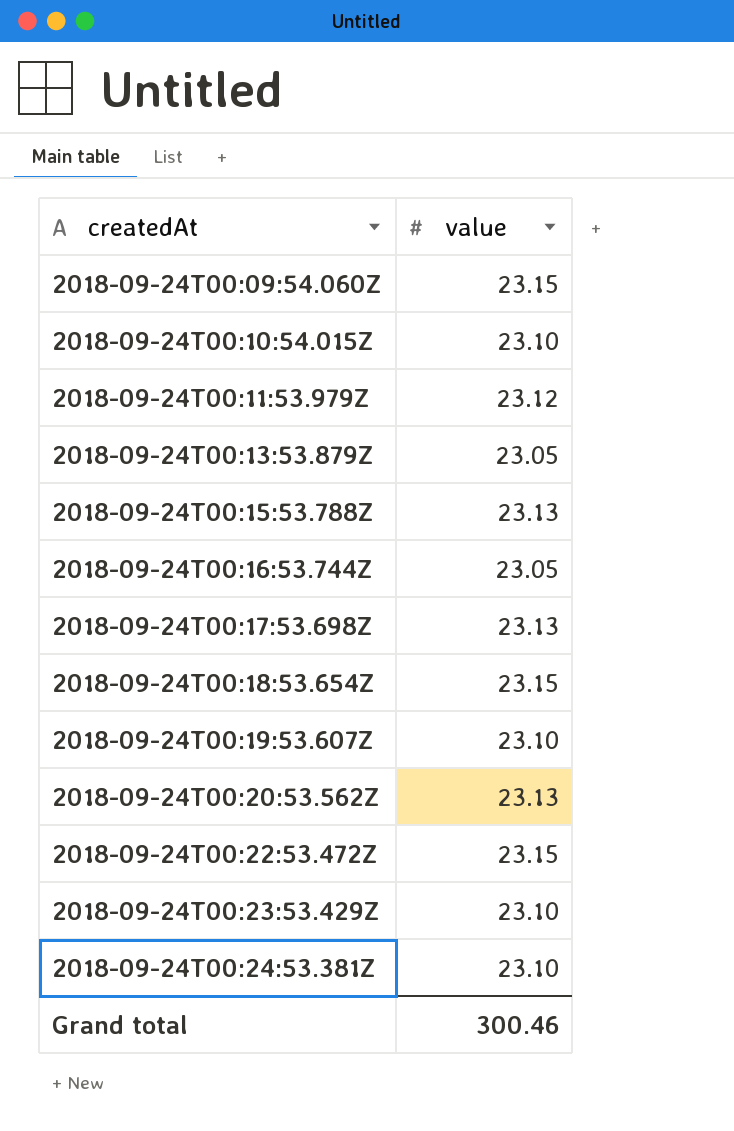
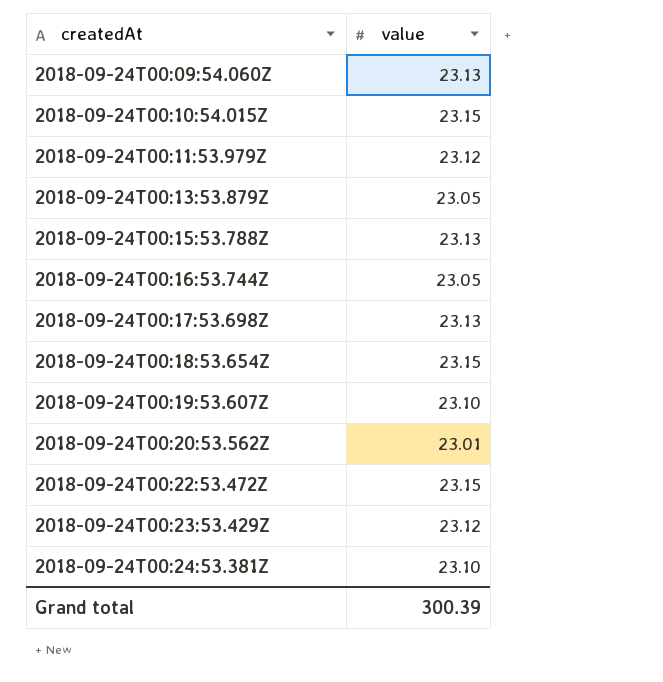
2018-09-24T00:09:54.060Z | value: 23.15 -> 23.13
2018-09-24T00:10:54.015Z | value: 23.10 -> 23.15
2018-09-24T00:20:53.562Z | value: 23.13 -> 23.01
2018-09-24T00:23:53.429Z | value: 23.10 -> 23.12
Grand total | value: 300.46 -> 300.39

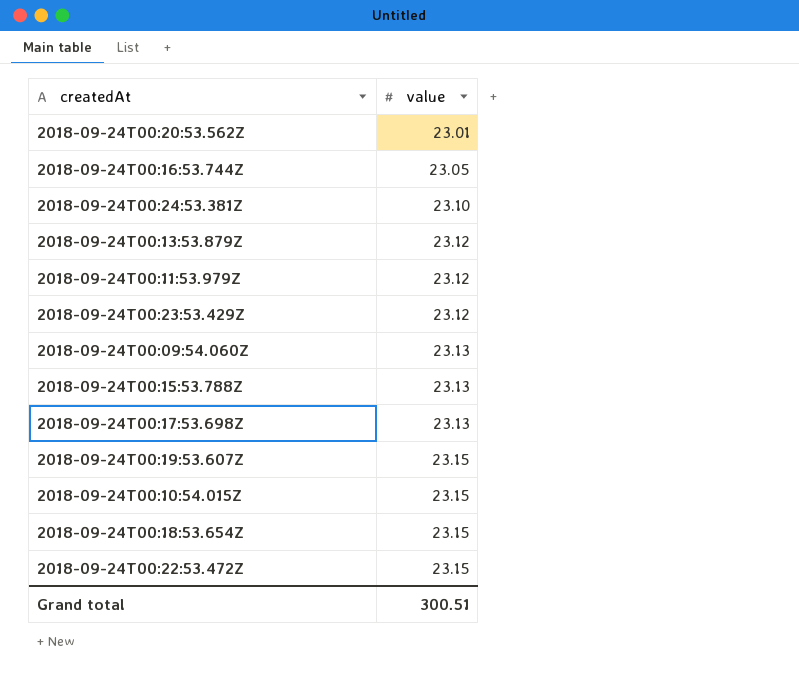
row order: createdAt ascending -> value ascending
2018-09-24T00:13:53.879Z | value: 23.05 -> 23.12
2018-09-24T00:19:53.607Z | value: 23.10 -> 23.15
Grand total | value: 300.39 -> 300.51

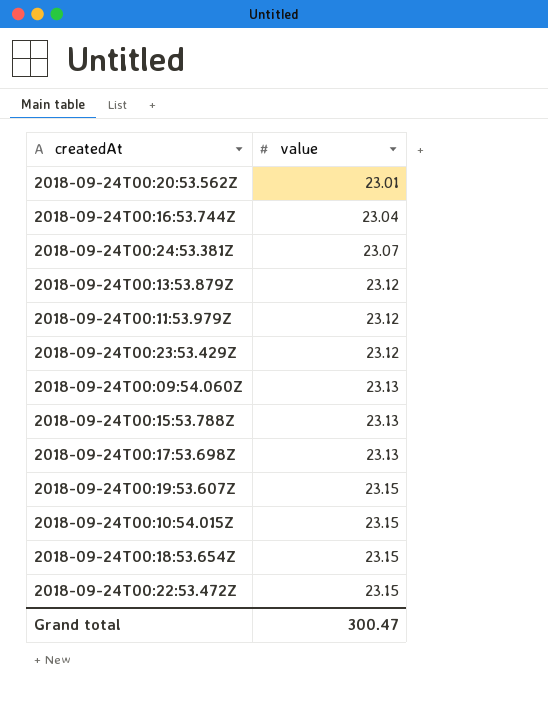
2018-09-24T00:16:53.744Z | value: 23.05 -> 23.04
2018-09-24T00:24:53.381Z | value: 23.10 -> 23.07
Grand total | value: 300.51 -> 300.47

